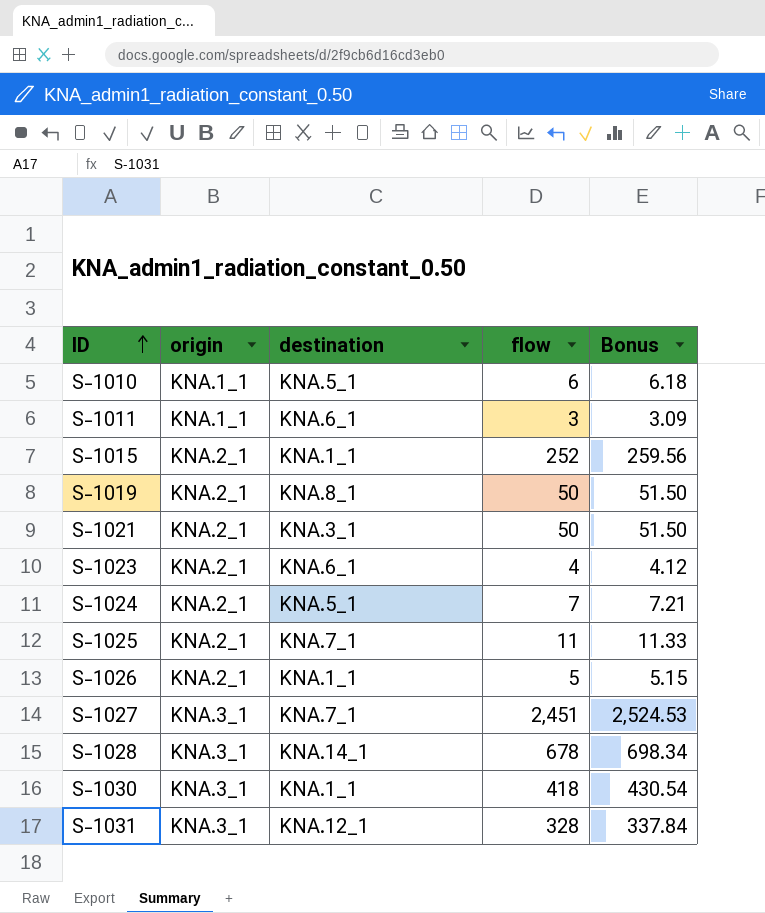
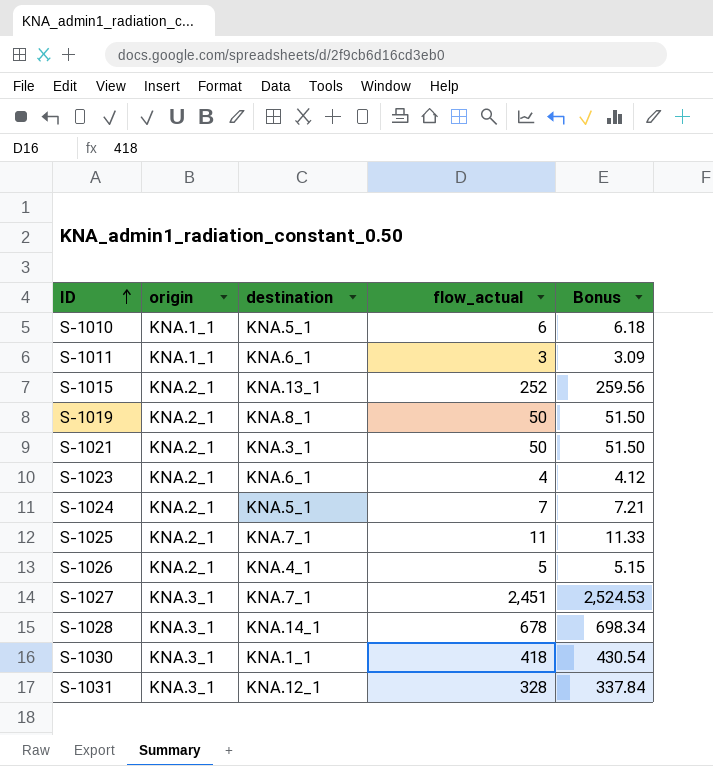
column name: flow -> flow_actual
S-1015 | destination: KNA.1_1 -> KNA.13_1
S-1026 | destination: KNA.1_1 -> KNA.4_1

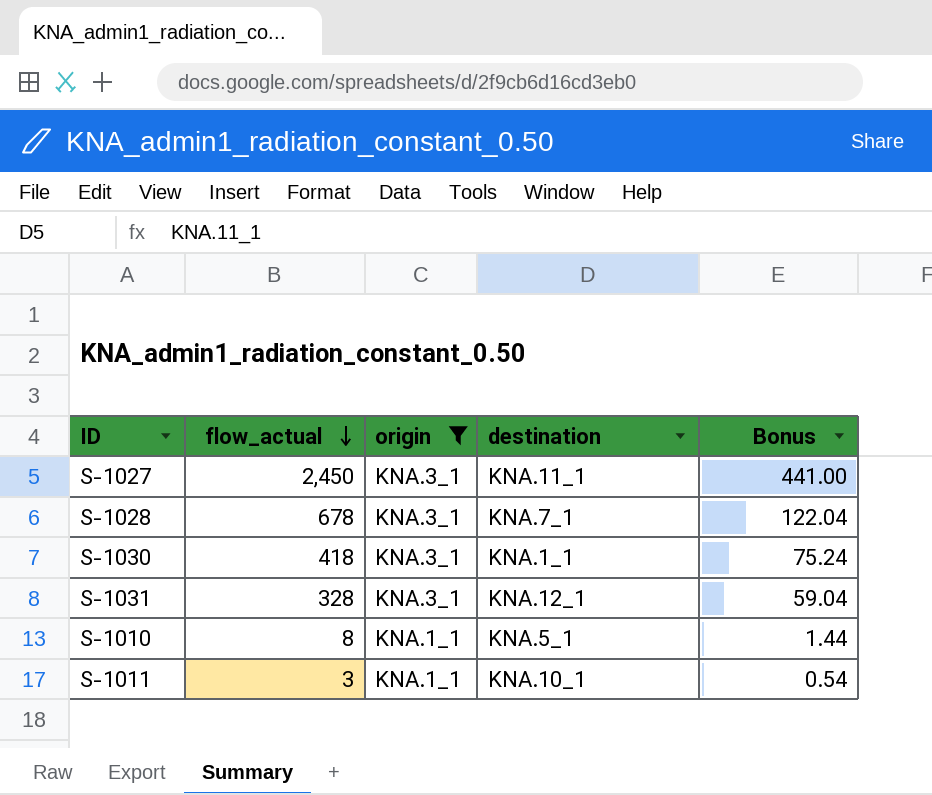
filter: none -> origin != KNA.2_1
row order: ID ascending -> flow_actual descending
column flow_actual | position: 4 -> 2
column Bonus | formula: [flow_actual] * 1.03 -> [flow_actual] * 0.18
S-1027 | flow_actual: 2,451 -> 2,450
S-1027 | destination: KNA.7_1 -> KNA.11_1
S-1028 | destination: KNA.14_1 -> KNA.7_1
S-1010 | flow_actual: 6 -> 8
S-1011 | destination: KNA.6_1 -> KNA.10_1

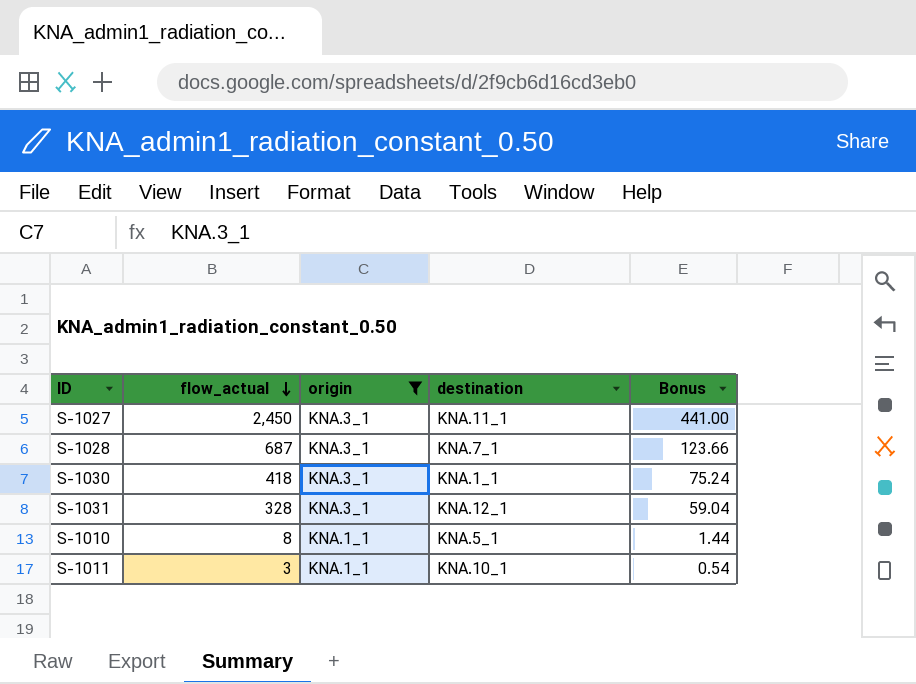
S-1028 | flow_actual: 678 -> 687
S-1028 | Bonus: 122.04 -> 123.66

